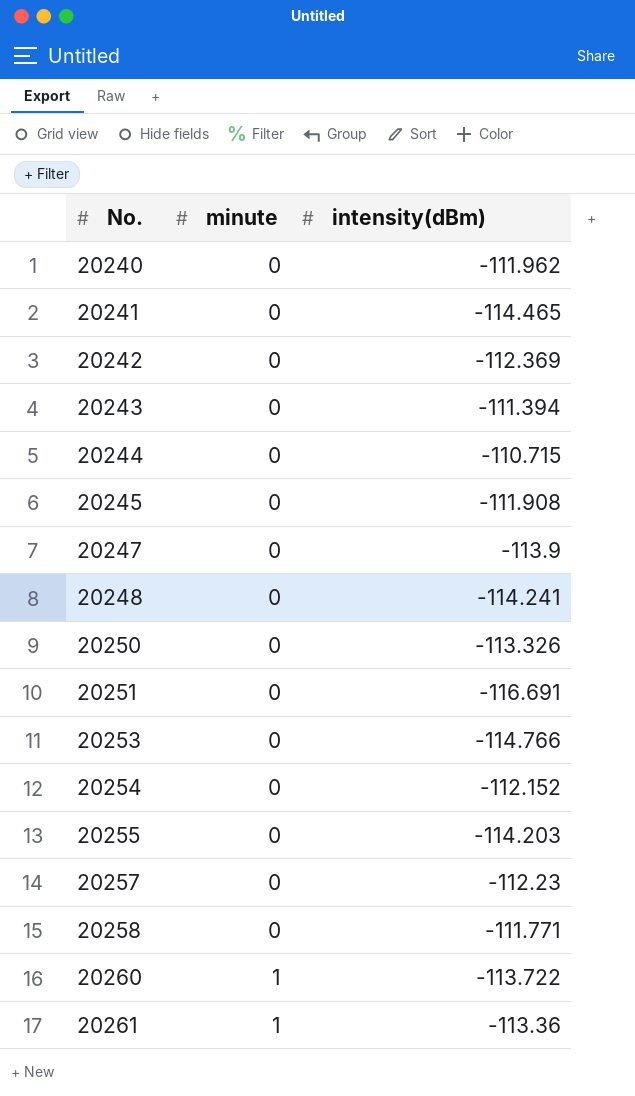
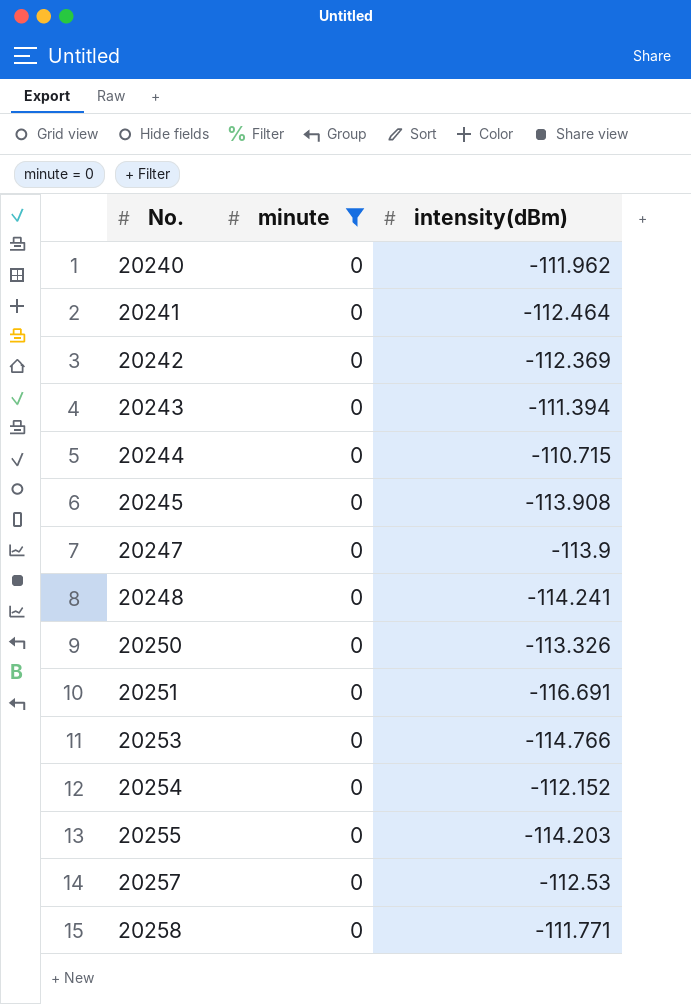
filter: none -> minute = 0
20241 | intensity(dBm): -114.465 -> -112.464
20245 | intensity(dBm): -111.908 -> -113.908
20257 | intensity(dBm): -112.23 -> -112.53

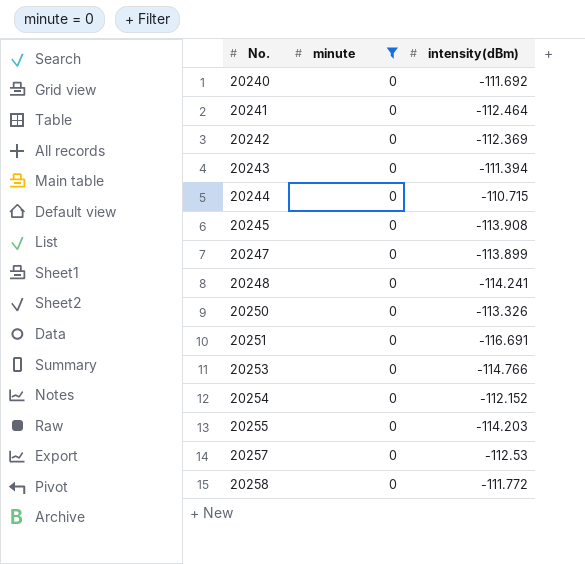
20240 | intensity(dBm): -111.962 -> -111.692
20247 | intensity(dBm): -113.9 -> -113.899
20258 | intensity(dBm): -111.771 -> -111.772

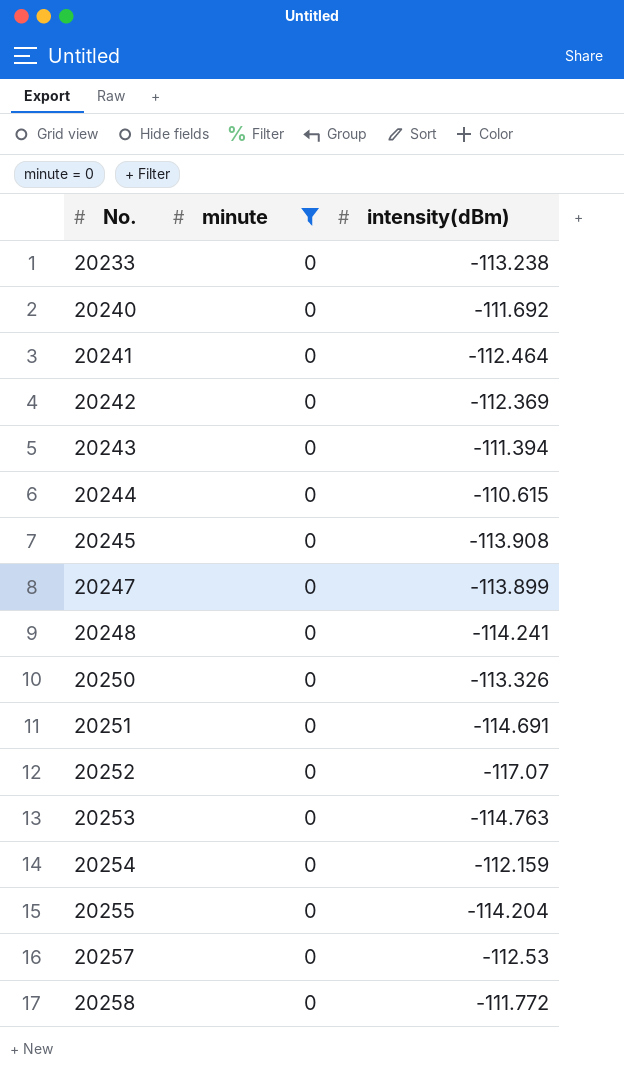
row 20233: none -> 0 | -113.238
20244 | intensity(dBm): -110.715 -> -110.615
20251 | intensity(dBm): -116.691 -> -114.691
row 20252: none -> 0 | -117.07
20253 | intensity(dBm): -114.766 -> -114.763
20254 | intensity(dBm): -112.152 -> -112.159
20255 | intensity(dBm): -114.203 -> -114.204

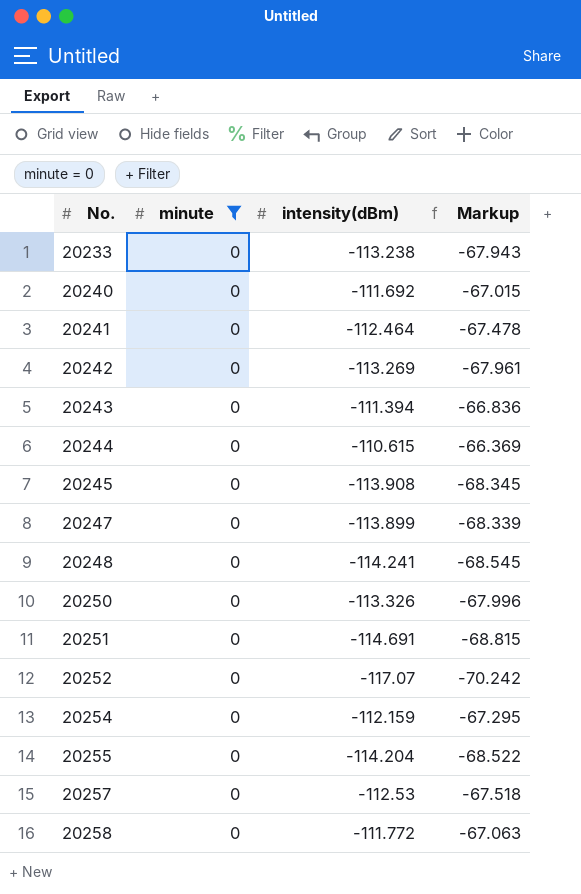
column Markup | formula: none -> [intensity(dBm)] * 0.6
row 20253: 0 | -114.763 -> none
20242 | intensity(dBm): -112.369 -> -113.269

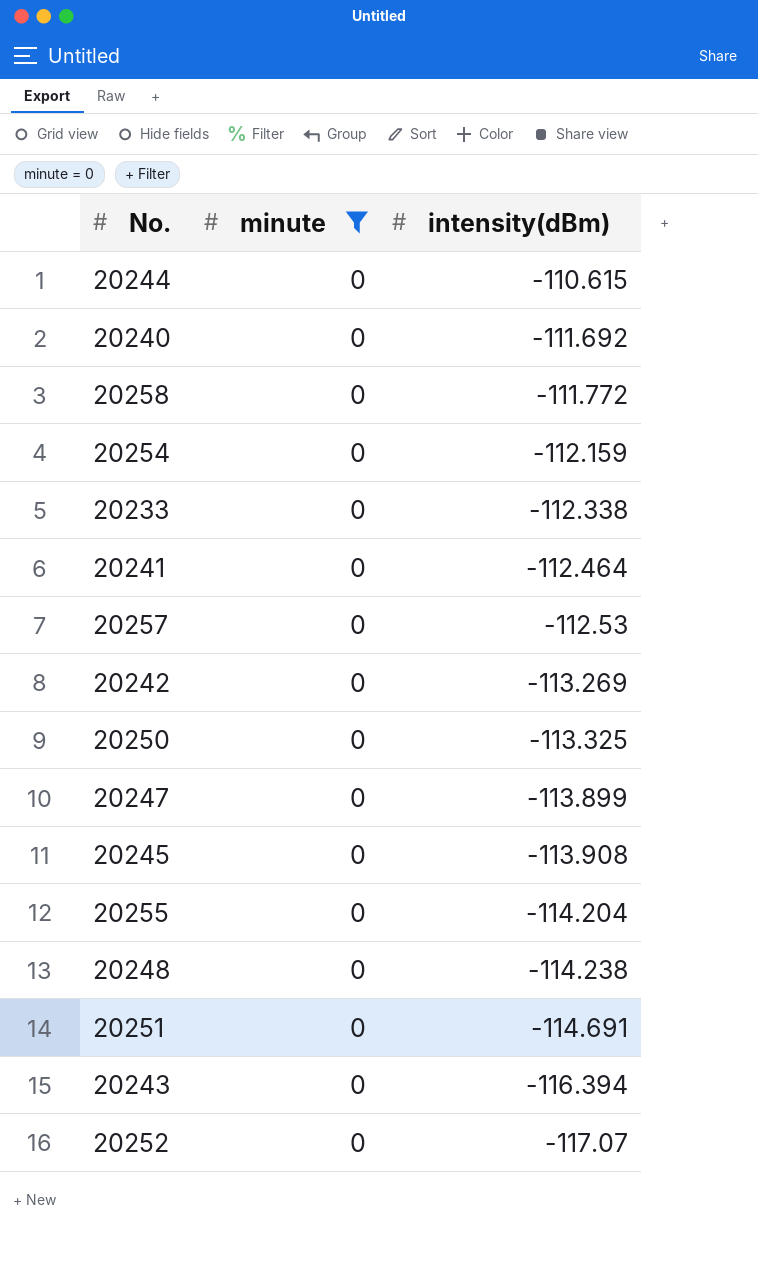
row order: No. ascending -> intensity(dBm) descending
column Markup | formula: [intensity(dBm)] * 0.6 -> none
20233 | intensity(dBm): -113.238 -> -112.338
20250 | intensity(dBm): -113.326 -> -113.325
20248 | intensity(dBm): -114.241 -> -114.238
20243 | intensity(dBm): -111.394 -> -116.394

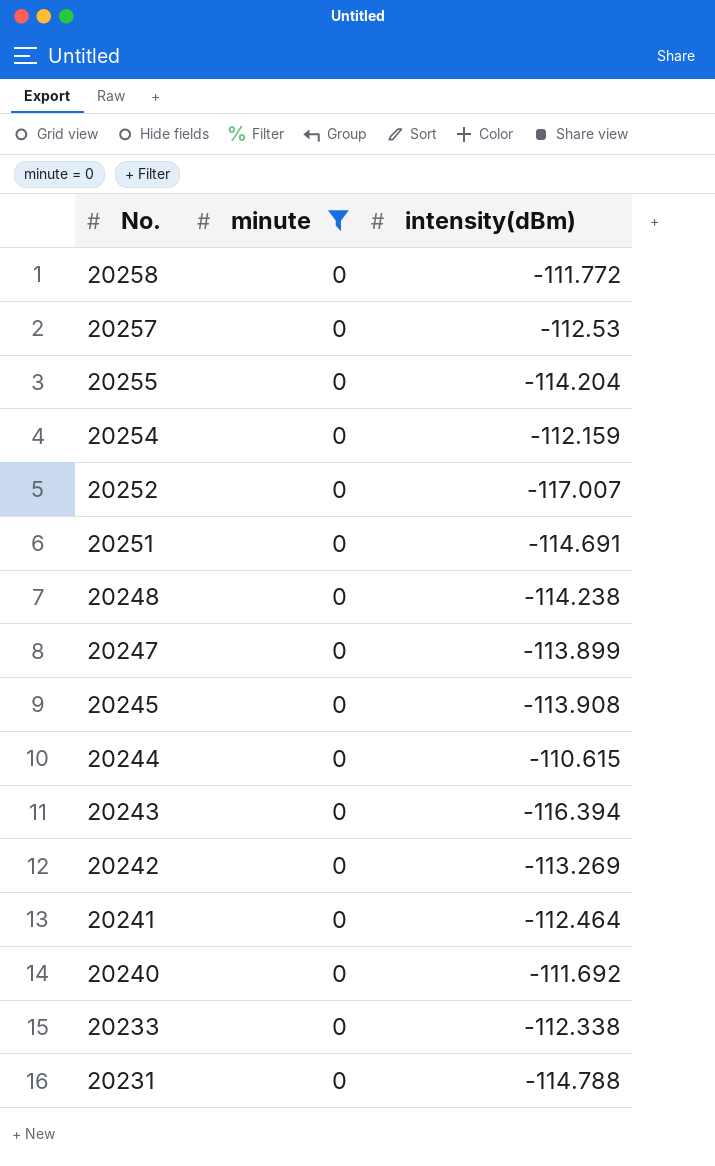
row order: intensity(dBm) descending -> No. descending
row 20250: 0 | -113.325 -> none
20252 | intensity(dBm): -117.07 -> -117.007
row 20231: none -> 0 | -114.788

